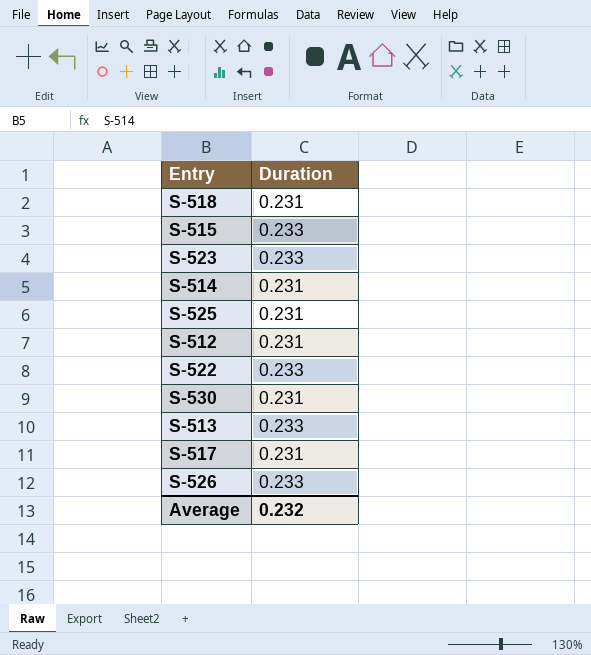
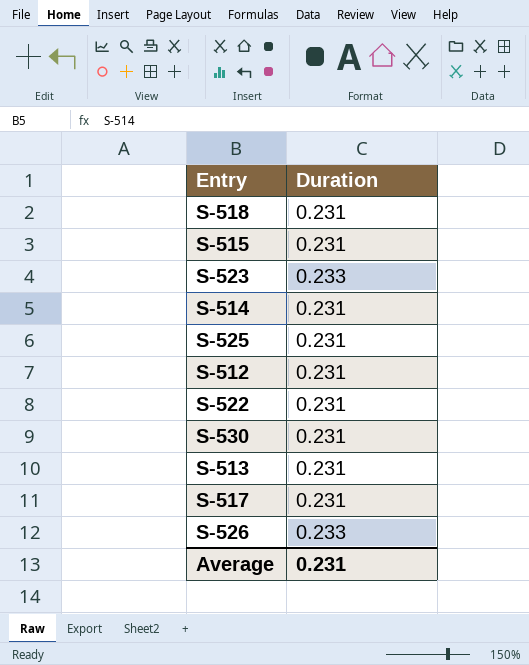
S-515 | Duration: 0.233 -> 0.231
S-522 | Duration: 0.233 -> 0.231
S-513 | Duration: 0.233 -> 0.231
Average | Duration: 0.232 -> 0.231

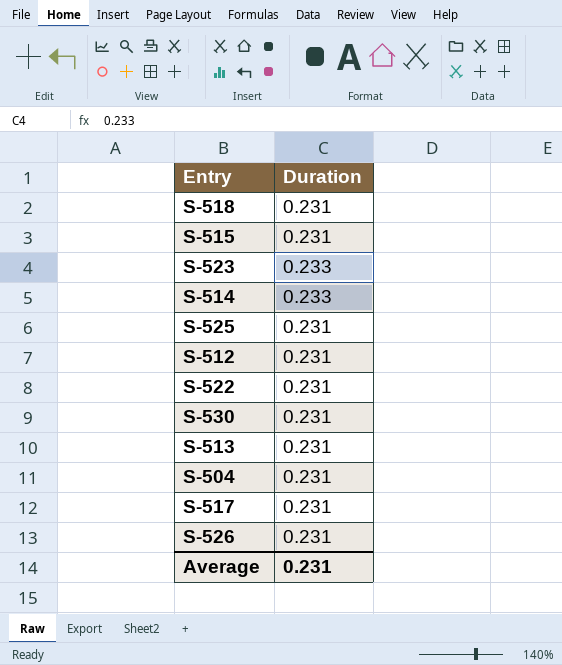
S-514 | Duration: 0.231 -> 0.233
row S-504: none -> 0.231
S-526 | Duration: 0.233 -> 0.231

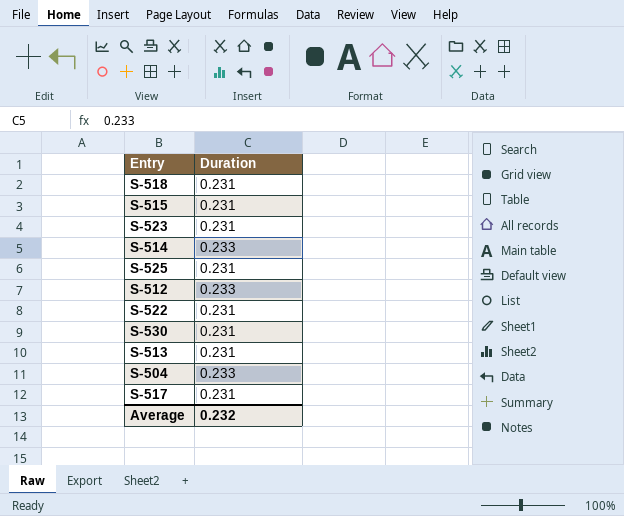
row S-526: 0.231 -> none
S-523 | Duration: 0.233 -> 0.231
S-512 | Duration: 0.231 -> 0.233
S-504 | Duration: 0.231 -> 0.233
Average | Duration: 0.231 -> 0.232

